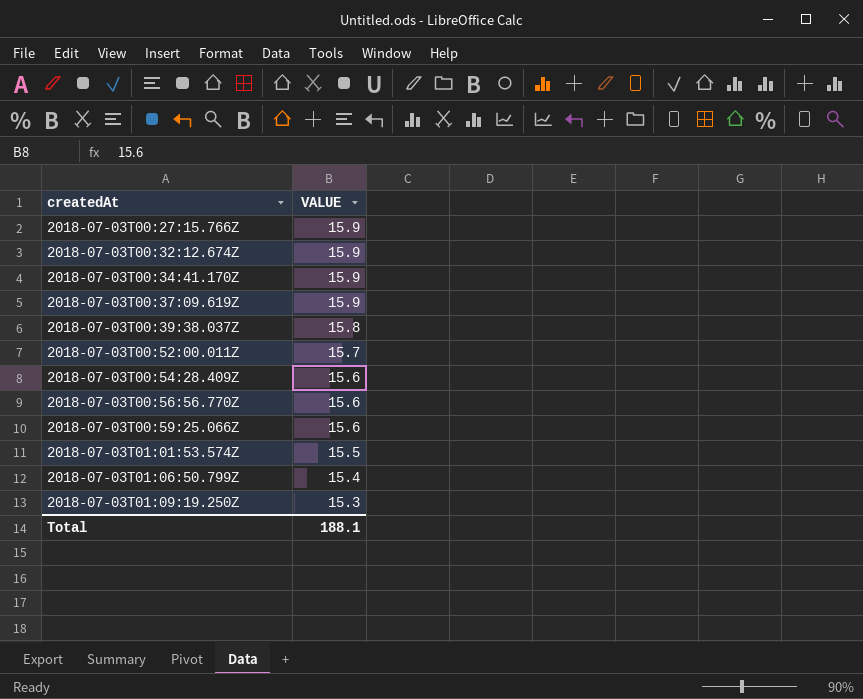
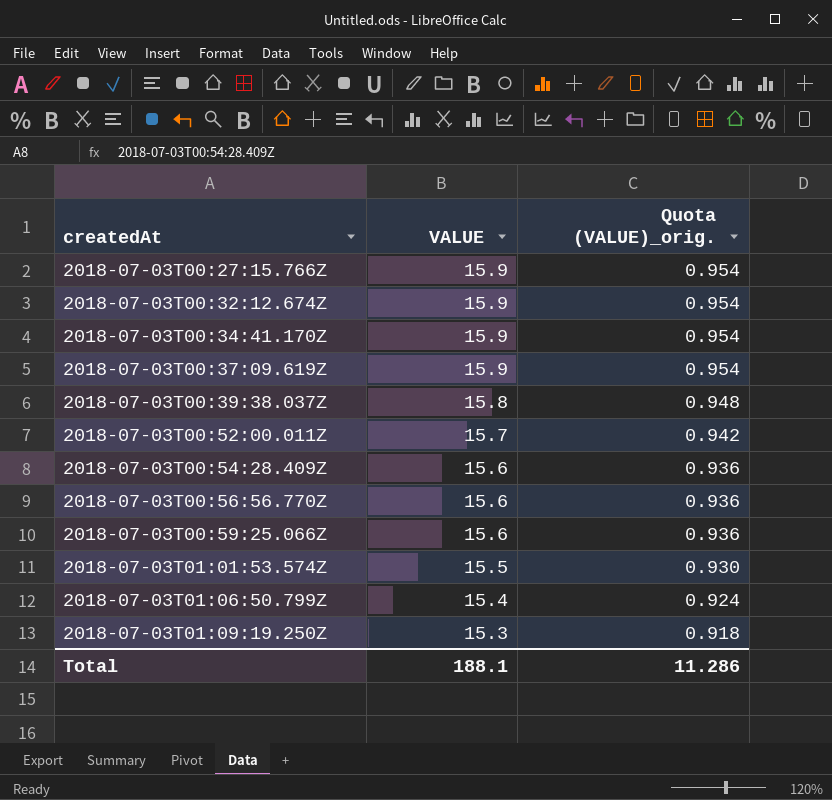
column Quota (VALUE)_orig. | formula: none -> [VALUE] * 0.06

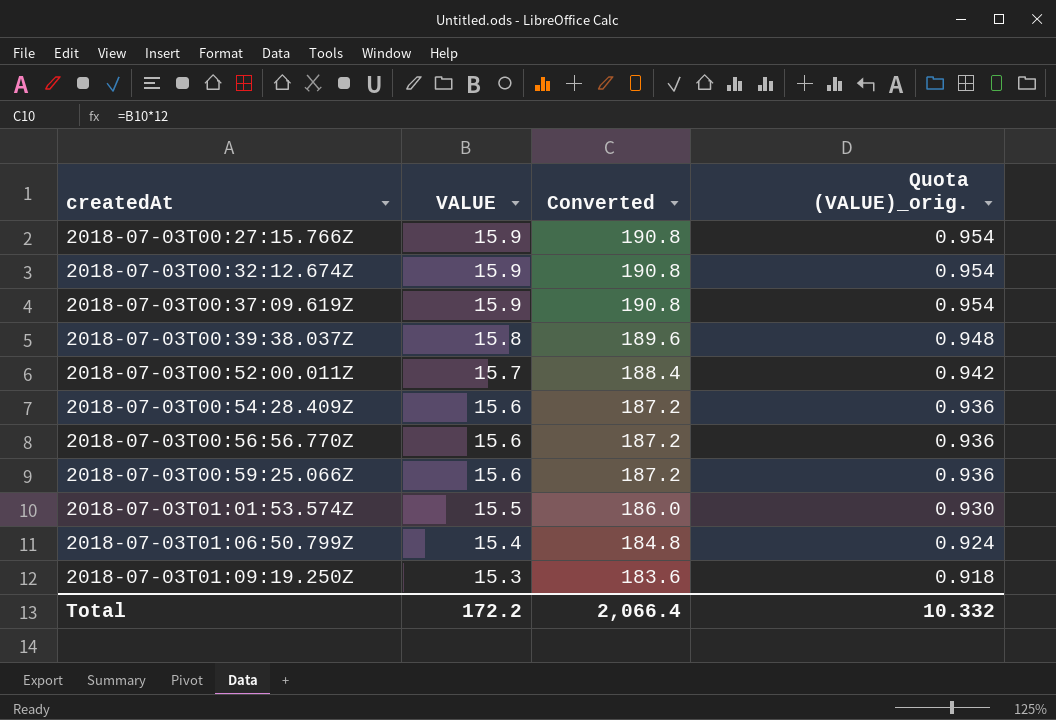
column Converted | formula: none -> [VALUE] * 12
row 2018-07-03T00:34:41.170Z: 15.9 | 0.954 -> none
Total | VALUE: 188.1 -> 172.2
Total | Quota (VALUE)_orig.: 11.286 -> 10.332

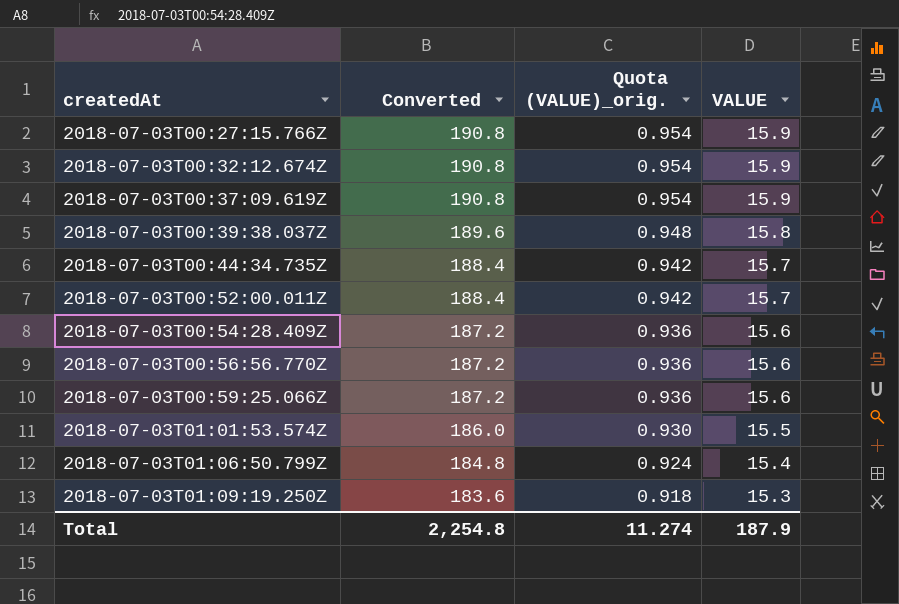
column VALUE | position: 2 -> 4
row 2018-07-03T00:44:34.735Z: none -> 188.4 | 0.942 | 15.7
Total | Converted: 2,066.4 -> 2,254.8
Total | Quota (VALUE)_orig.: 10.332 -> 11.274
Total | VALUE: 172.2 -> 187.9

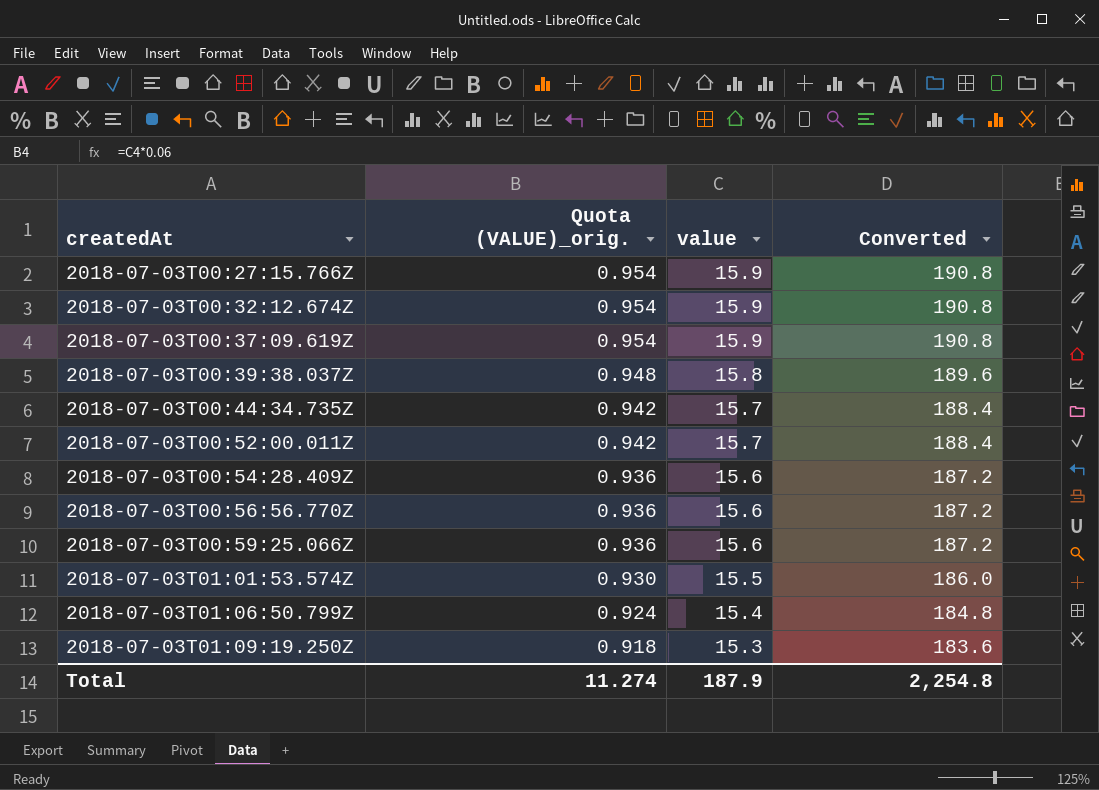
column name: VALUE -> value
column Converted | position: 2 -> 4

